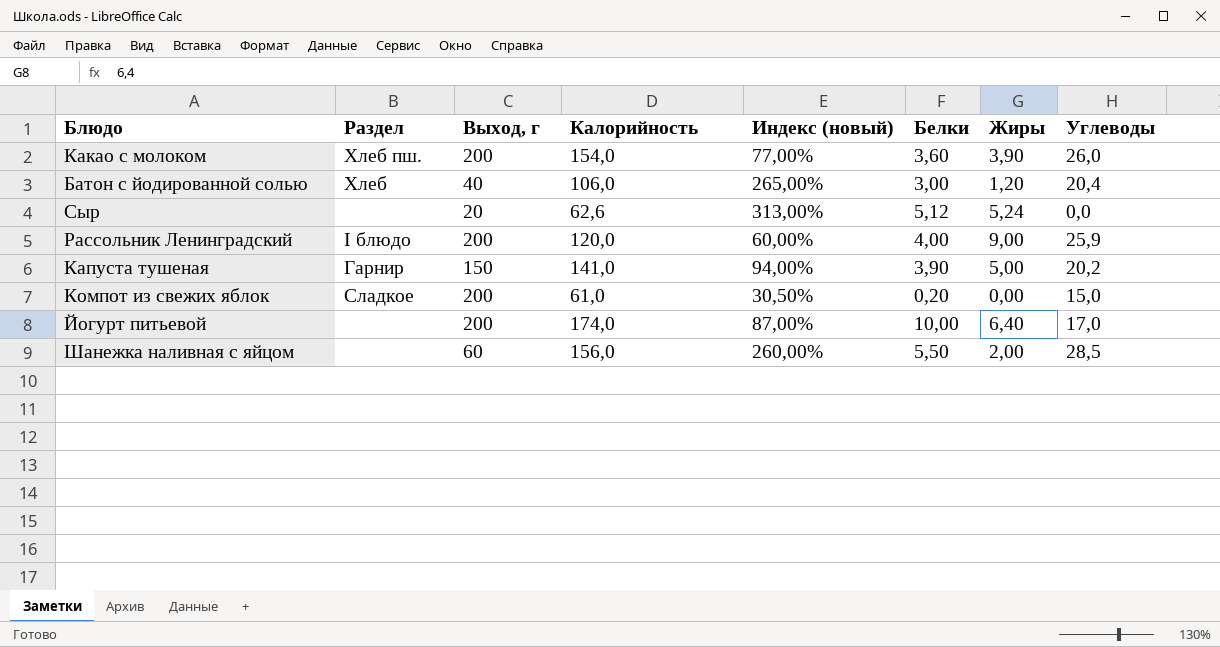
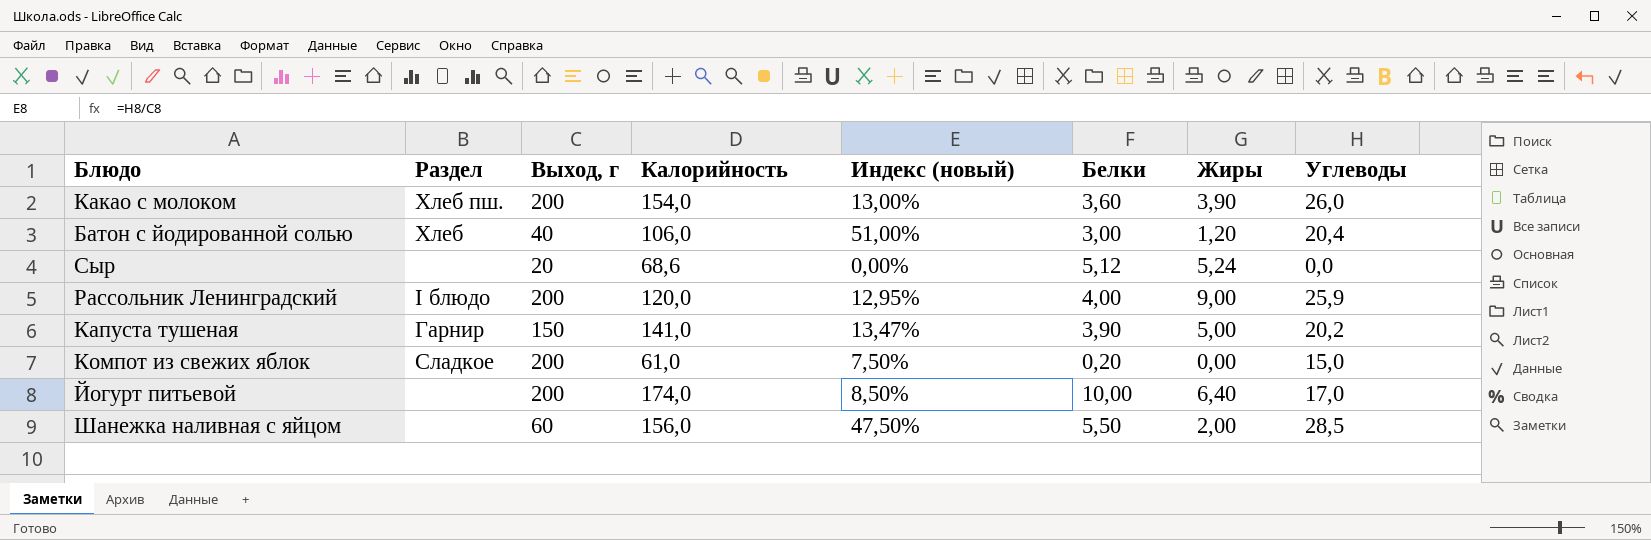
column Индекс (новый) | formula: [Калорийность] / [Выход, г] -> [Углеводы] / [Выход, г]
Сыр | Калорийность: 62,6 -> 68,6

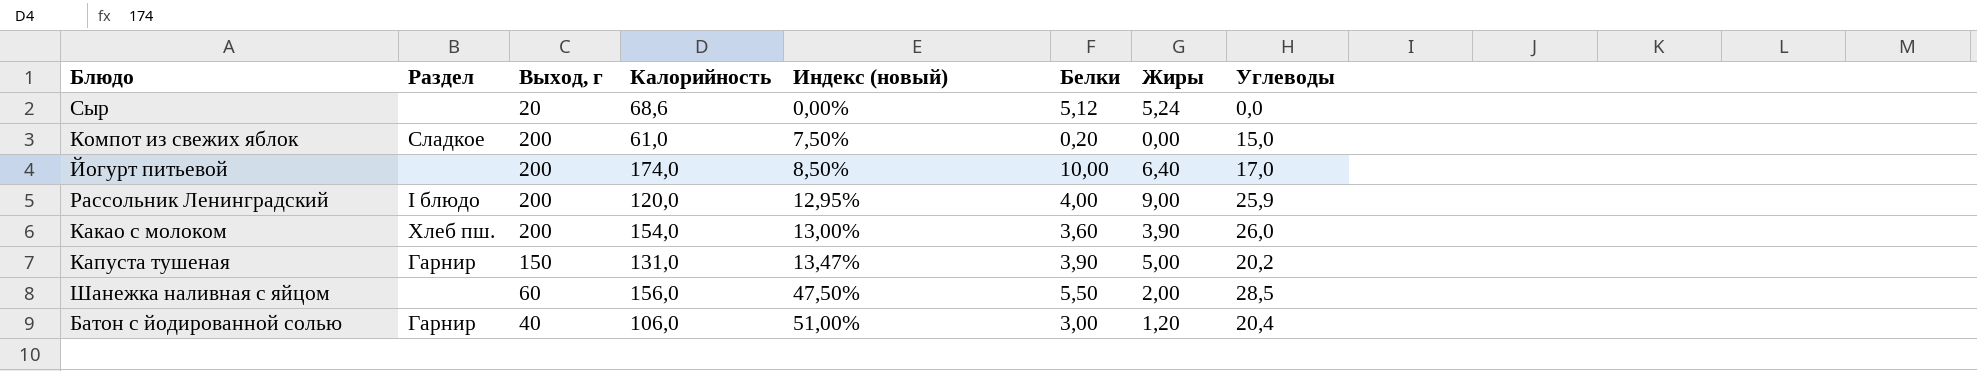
row order: none -> Индекс (новый) ascending
Капуста тушеная | Калорийность: 141,0 -> 131,0
Батон с йодированной солью | Раздел: Хлеб -> Гарнир

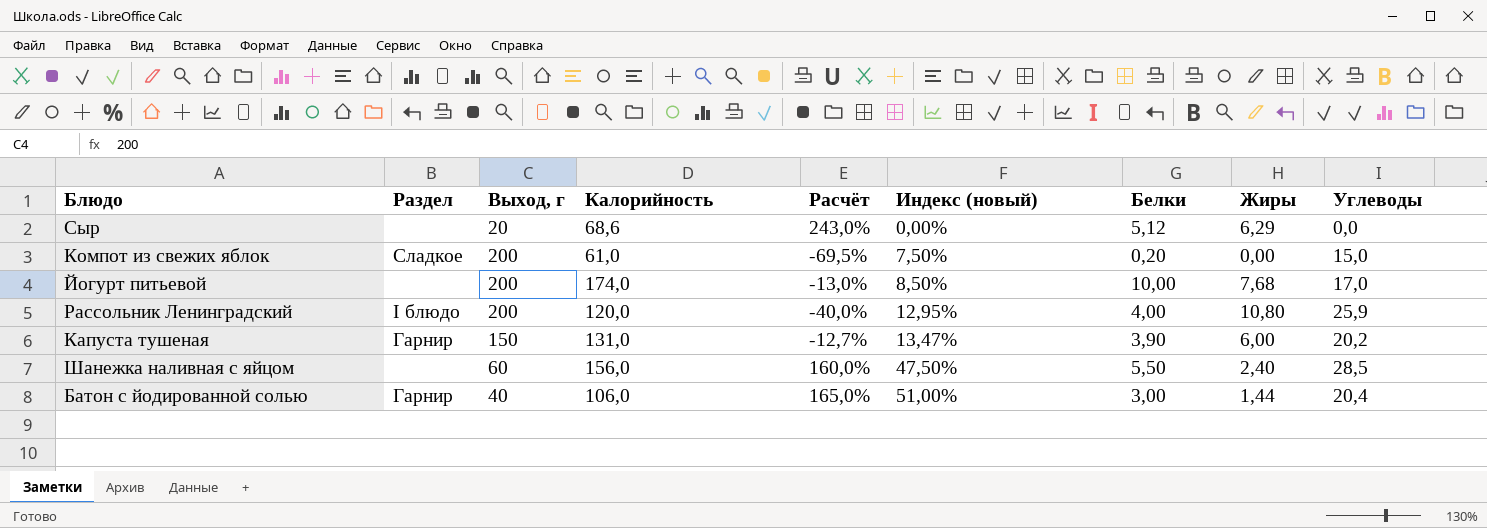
column Расчёт | formula: none -> ([Калорийность] - [Выход, г]) / [Выход, г]
row Какао с молоком: Хлеб пш. | 200 | 154,0 | 13,00% | 3,60 | 3,90 | 26,0 -> none
Сыр | Жиры: 5,24 -> 6,29
Йогурт питьевой | Жиры: 6,40 -> 7,68
Рассольник Ленинградский | Жиры: 9,00 -> 10,80
Капуста тушеная | Жиры: 5,00 -> 6,00
Шанежка наливная с яйцом | Жиры: 2,00 -> 2,40
Батон с йодированной солью | Жиры: 1,20 -> 1,44

